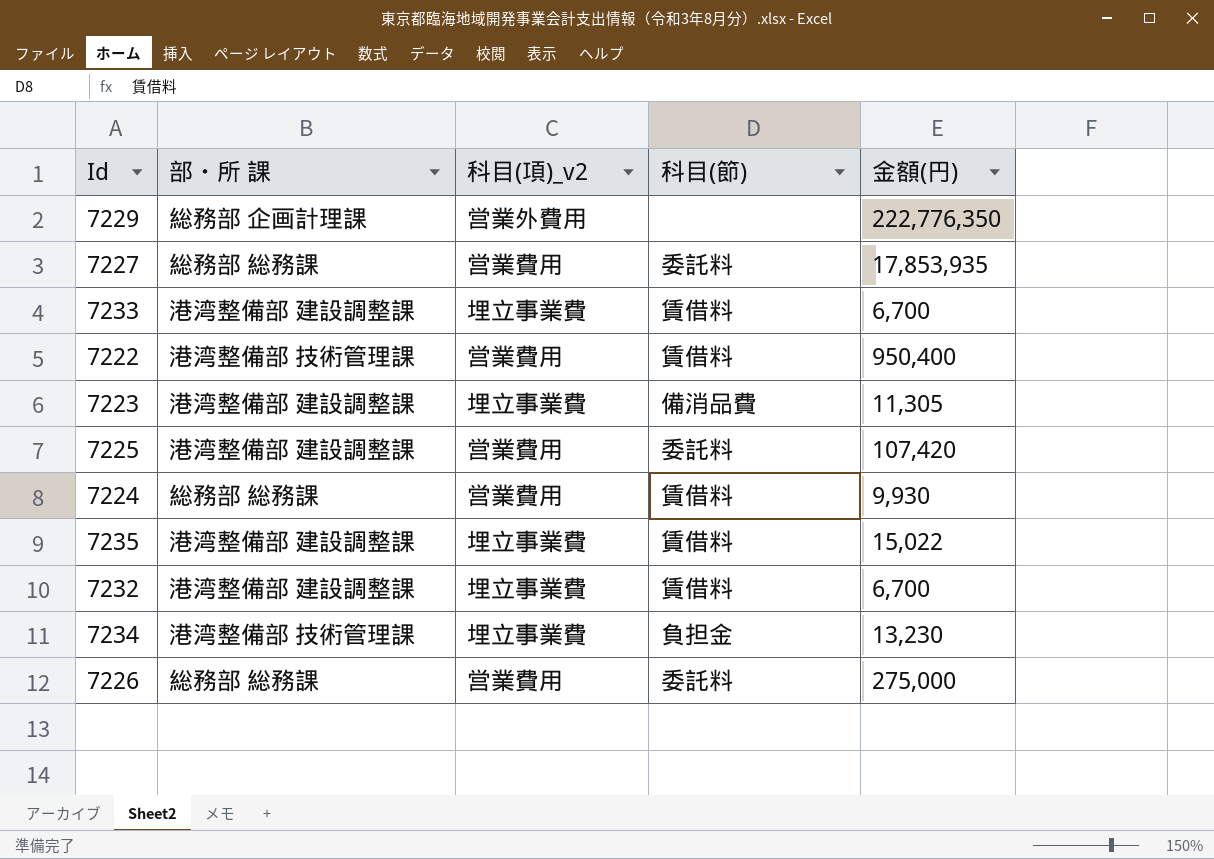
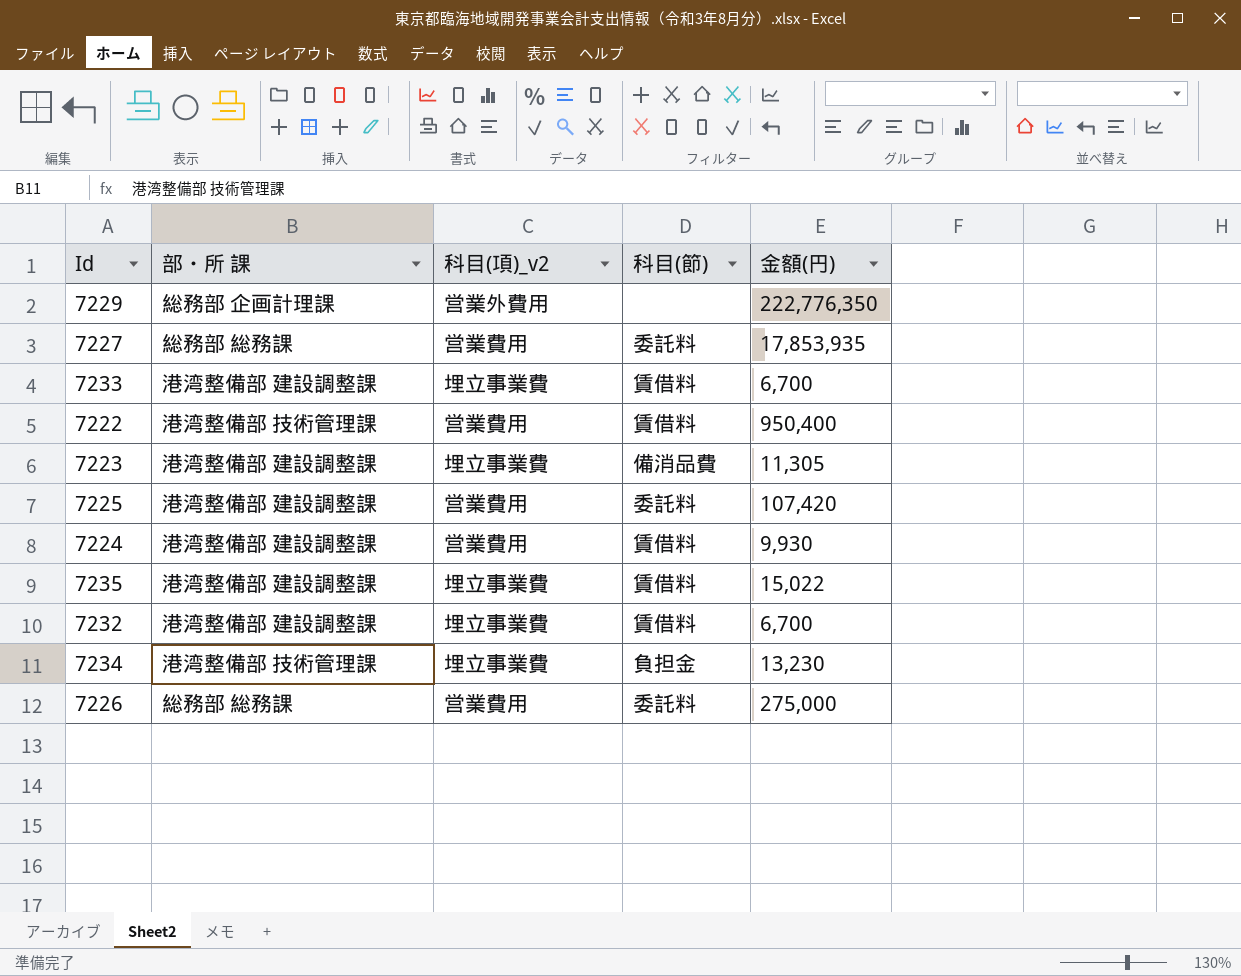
7224 | 部・所 課: 総務部 総務課 -> 港湾整備部 建設調整課

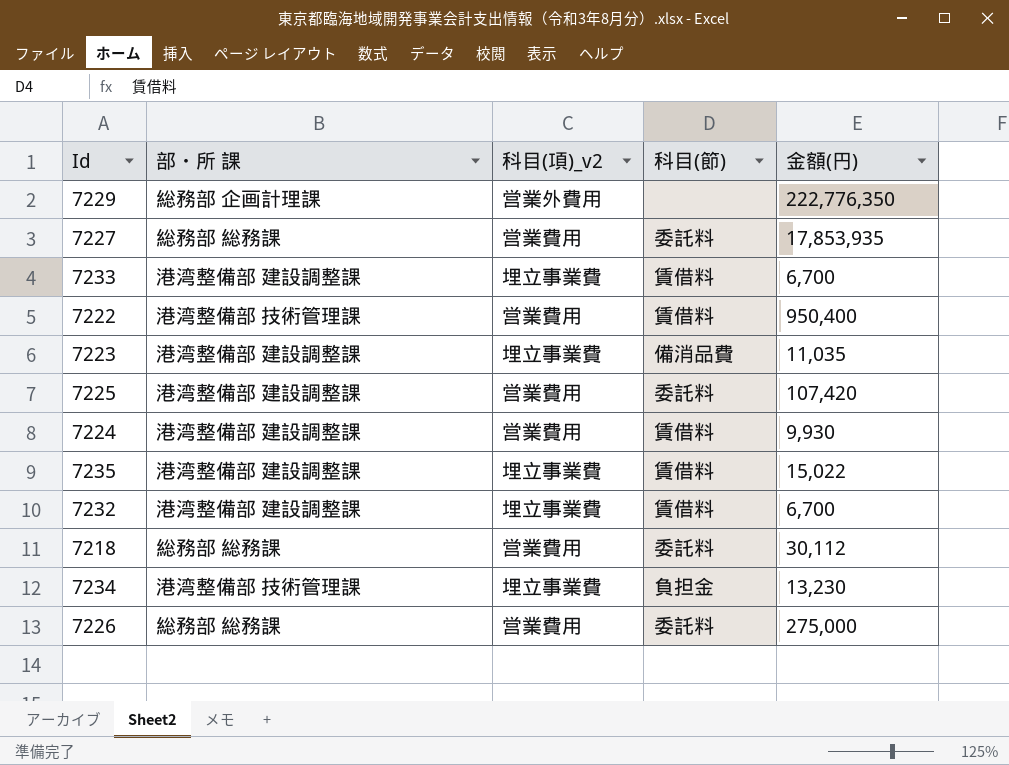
7223 | 金額(円): 11,305 -> 11,035
row 7218: none -> 総務部 総務課 | 営業費用 | 委託料 | 30,112

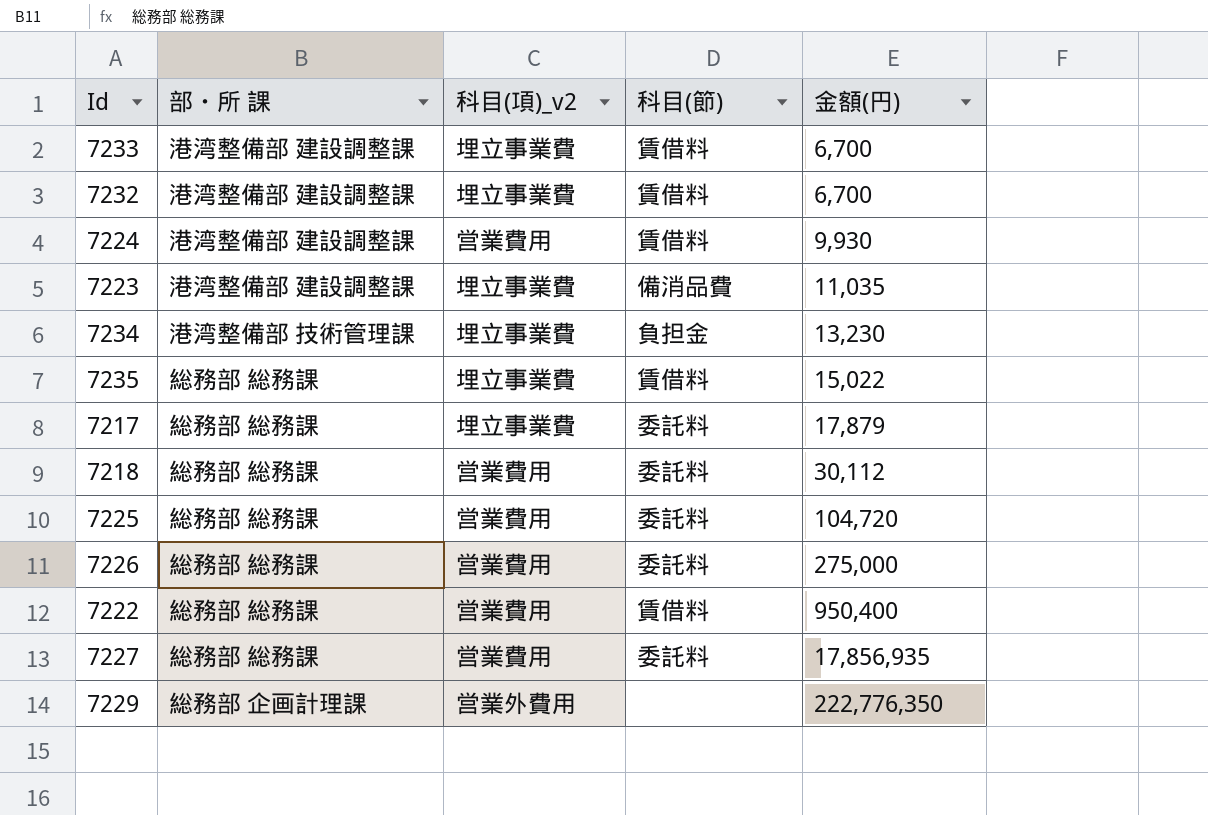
row order: none -> 金額(円) ascending
7235 | 部・所 課: 港湾整備部 建設調整課 -> 総務部 総務課
row 7217: none -> 総務部 総務課 | 埋立事業費 | 委託料 | 17,879
7225 | 部・所 課: 港湾整備部 建設調整課 -> 総務部 総務課
7225 | 金額(円): 107,420 -> 104,720
7222 | 部・所 課: 港湾整備部 技術管理課 -> 総務部 総務課
7227 | 金額(円): 17,853,935 -> 17,856,935

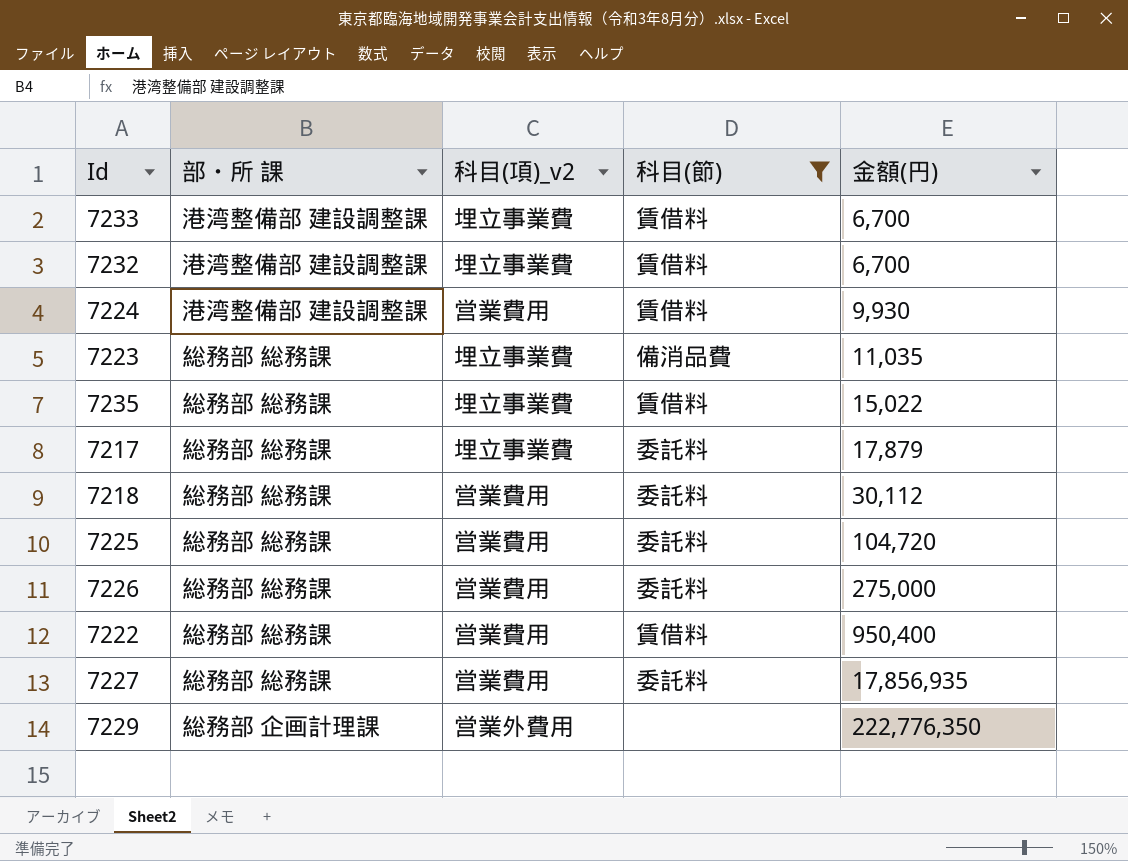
filter: none -> 科目(節) != 負担金
7223 | 部・所 課: 港湾整備部 建設調整課 -> 総務部 総務課

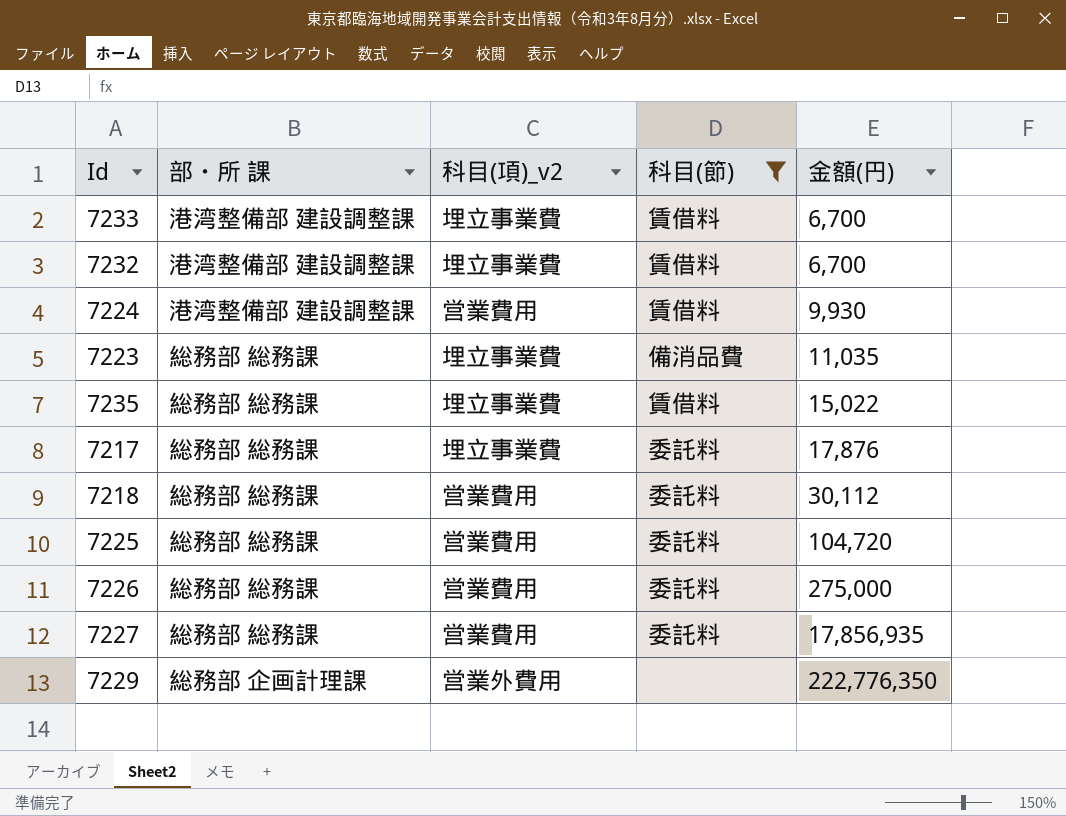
row 7222: 総務部 総務課 | 営業費用 | 賃借料 | 950,400 -> none
7217 | 金額(円): 17,879 -> 17,876

